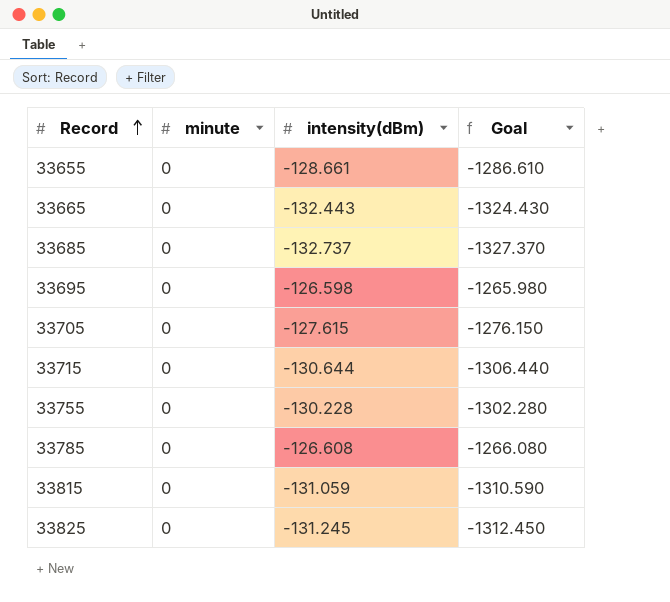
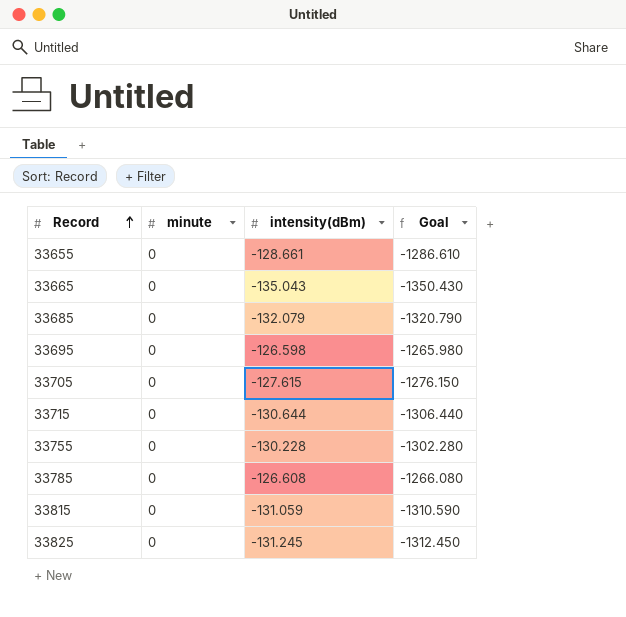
33665 | intensity(dBm): -132.443 -> -135.043
33665 | Goal: -1324.430 -> -1350.430
33685 | intensity(dBm): -132.737 -> -132.079
33685 | Goal: -1327.370 -> -1320.790

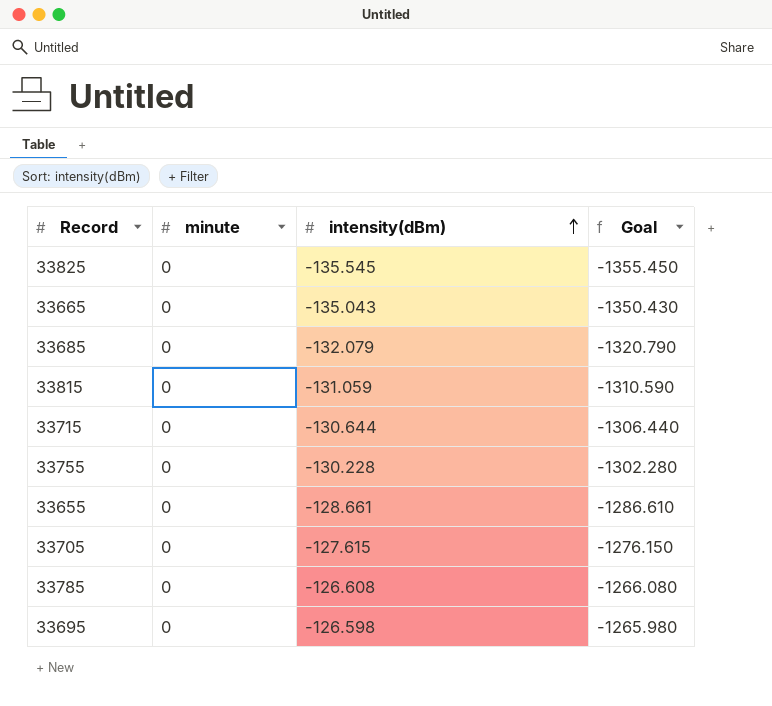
row order: Record ascending -> intensity(dBm) ascending
33825 | intensity(dBm): -131.245 -> -135.545
33825 | Goal: -1312.450 -> -1355.450

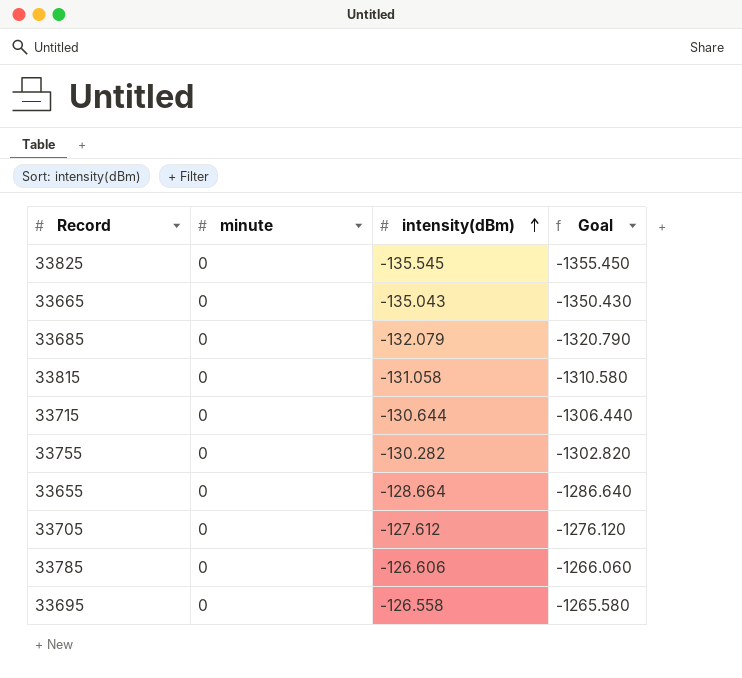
33815 | intensity(dBm): -131.059 -> -131.058
33815 | Goal: -1310.590 -> -1310.580
33755 | intensity(dBm): -130.228 -> -130.282
33755 | Goal: -1302.280 -> -1302.820
33655 | intensity(dBm): -128.661 -> -128.664
33655 | Goal: -1286.610 -> -1286.640
33705 | intensity(dBm): -127.615 -> -127.612
33705 | Goal: -1276.150 -> -1276.120
33785 | intensity(dBm): -126.608 -> -126.606
33785 | Goal: -1266.080 -> -1266.060
33695 | intensity(dBm): -126.598 -> -126.558
33695 | Goal: -1265.980 -> -1265.580

